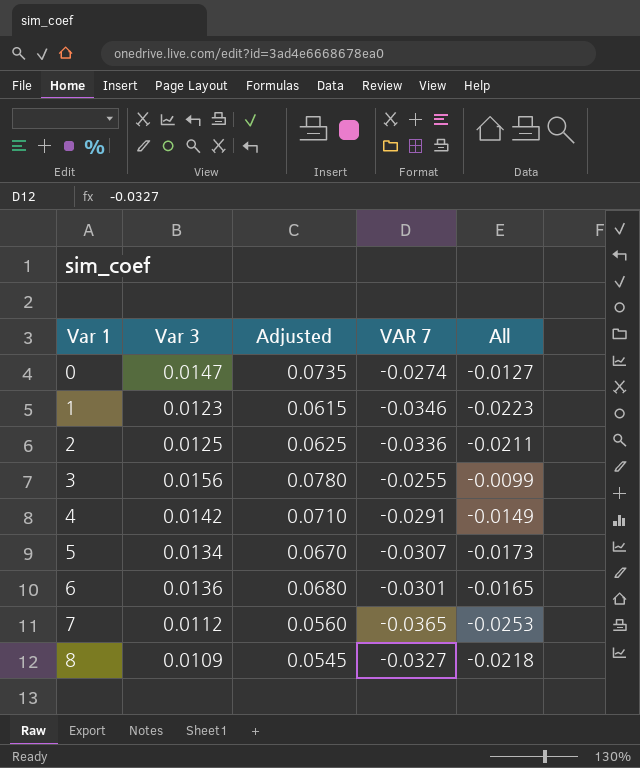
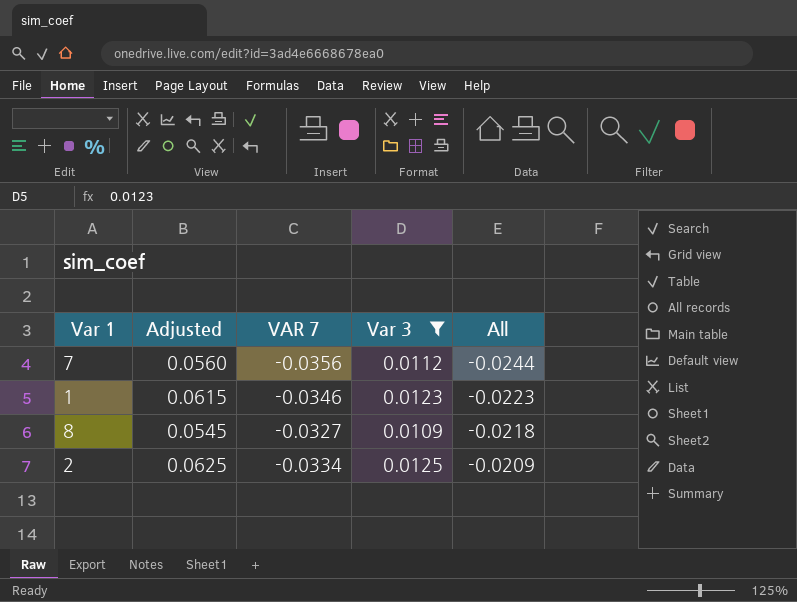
filter: none -> Var 3 <= 0.0125
row order: Var 1 ascending -> All ascending
column Var 3 | position: 2 -> 4
7 | VAR 7: -0.0365 -> -0.0356
7 | All: -0.0253 -> -0.0244
2 | VAR 7: -0.0336 -> -0.0334
2 | All: -0.0211 -> -0.0209

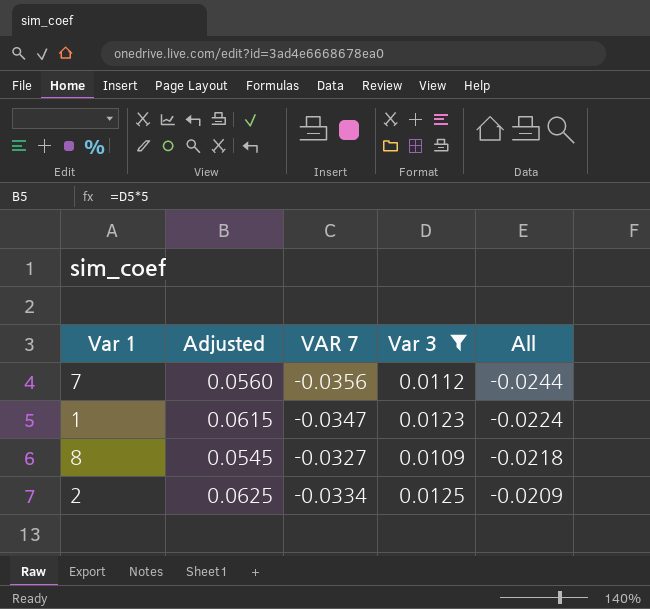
1 | VAR 7: -0.0346 -> -0.0347
1 | All: -0.0223 -> -0.0224

